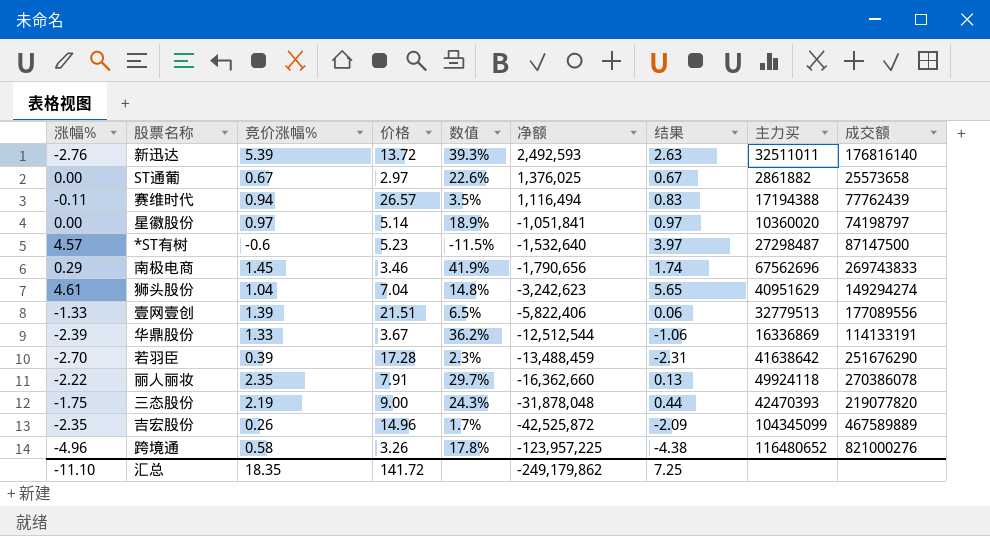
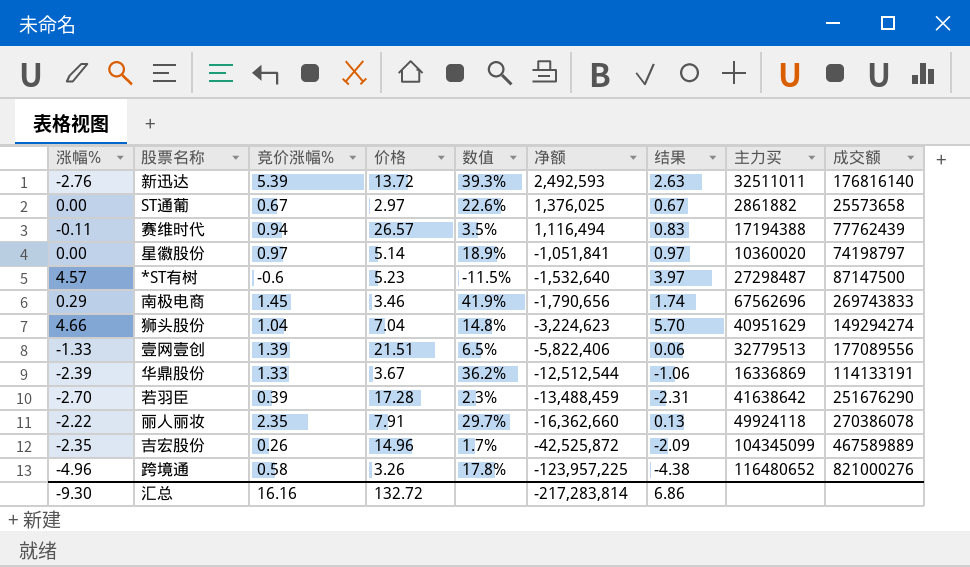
row 三态股份: -1.75 | 2.19 | 9.00 | 24.3% | -31,878,048 | 0.44 | 42470393 | 219077820 -> none
狮头股份 | 涨幅%: 4.61 -> 4.66
狮头股份 | 净额: -3,242,623 -> -3,224,623
狮头股份 | 结果: 5.65 -> 5.70
汇总 | 涨幅%: -11.10 -> -9.30
汇总 | 竞价涨幅%: 18.35 -> 16.16
汇总 | 价格: 141.72 -> 132.72
汇总 | 净额: -249,179,862 -> -217,283,814
汇总 | 结果: 7.25 -> 6.86

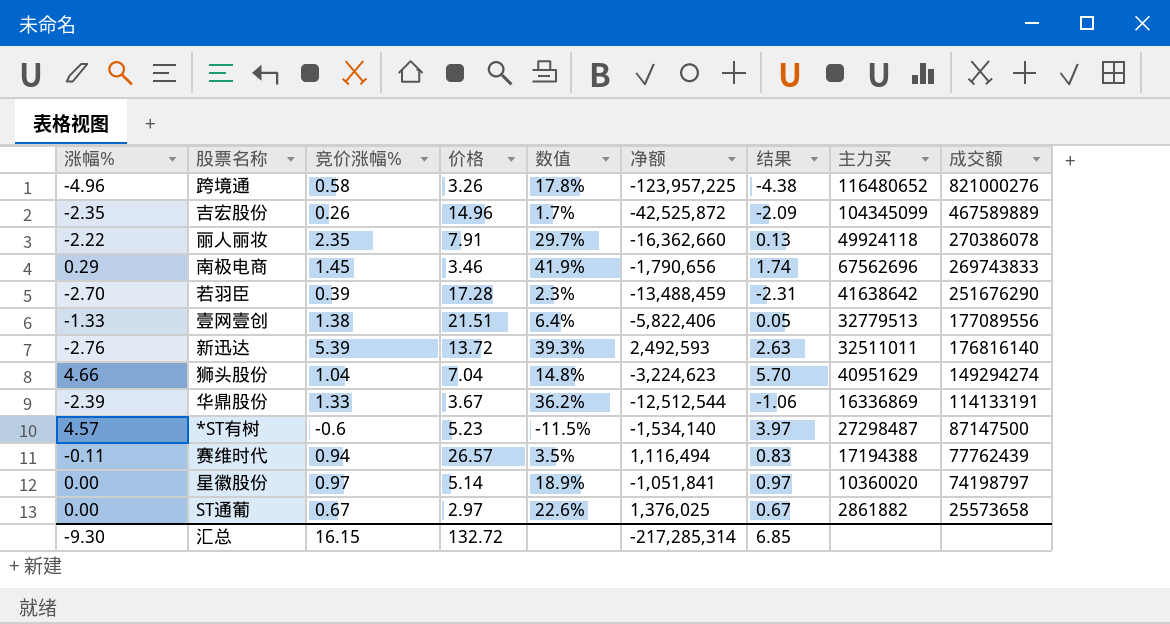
row order: 净额 descending -> 成交额 descending
壹网壹创 | 竞价涨幅%: 1.39 -> 1.38
壹网壹创 | 数值: 6.5% -> 6.4%
壹网壹创 | 结果: 0.06 -> 0.05
*ST有树 | 净额: -1,532,640 -> -1,534,140
汇总 | 竞价涨幅%: 16.16 -> 16.15
汇总 | 净额: -217,283,814 -> -217,285,314
汇总 | 结果: 6.86 -> 6.85

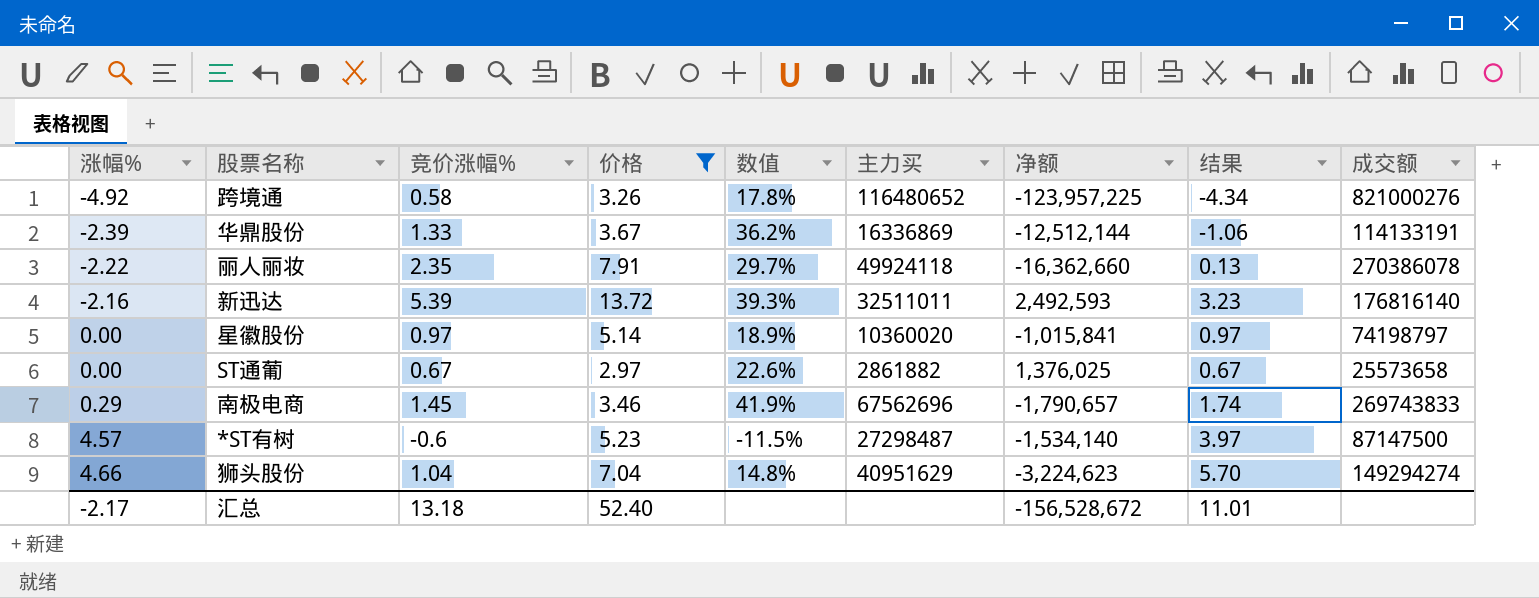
filter: none -> 价格 <= 13.72
row order: 成交额 descending -> 涨幅% ascending
column 主力买 | position: 8 -> 6
跨境通 | 涨幅%: -4.96 -> -4.92
跨境通 | 结果: -4.38 -> -4.34
华鼎股份 | 净额: -12,512,544 -> -12,512,144
新迅达 | 涨幅%: -2.76 -> -2.16
新迅达 | 结果: 2.63 -> 3.23
星徽股份 | 净额: -1,051,841 -> -1,015,841
南极电商 | 净额: -1,790,656 -> -1,790,657
汇总 | 涨幅%: -9.30 -> -2.17
汇总 | 竞价涨幅%: 16.15 -> 13.18
汇总 | 价格: 132.72 -> 52.40
汇总 | 净额: -217,285,314 -> -156,528,672
汇总 | 结果: 6.85 -> 11.01

